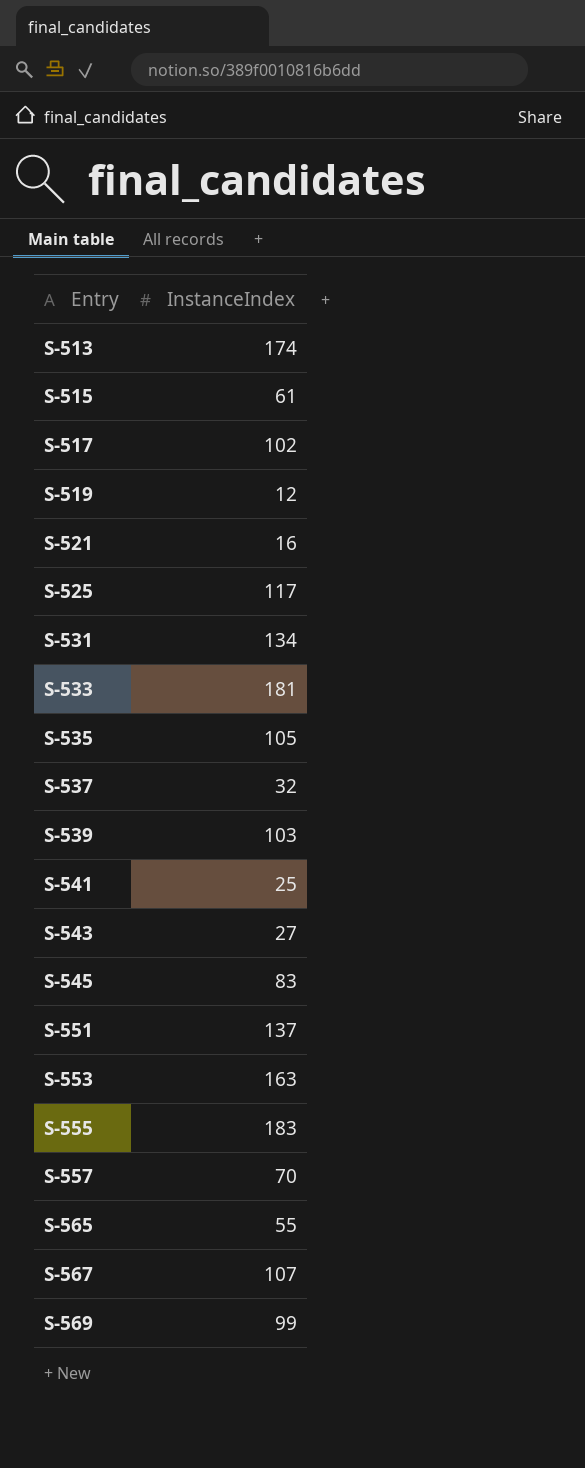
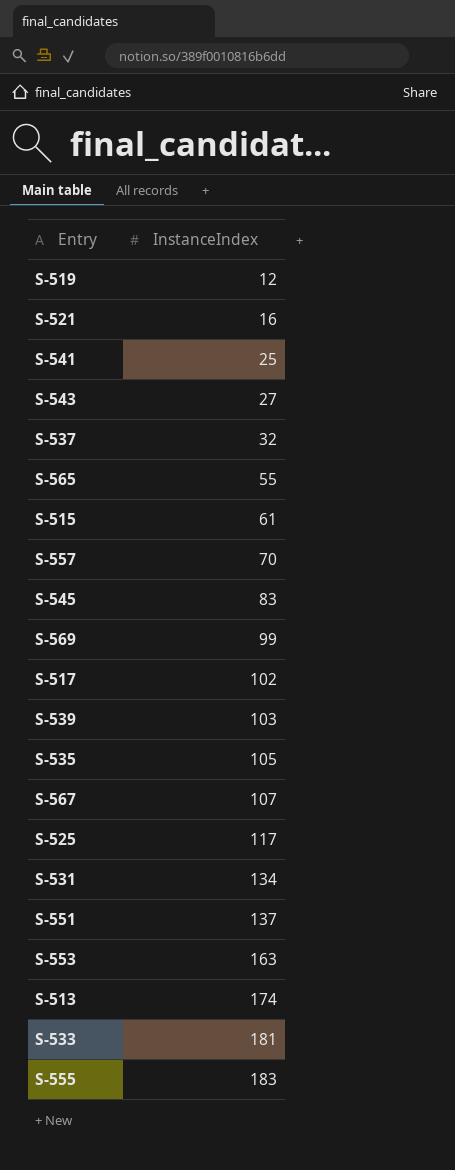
row order: Entry ascending -> InstanceIndex ascending

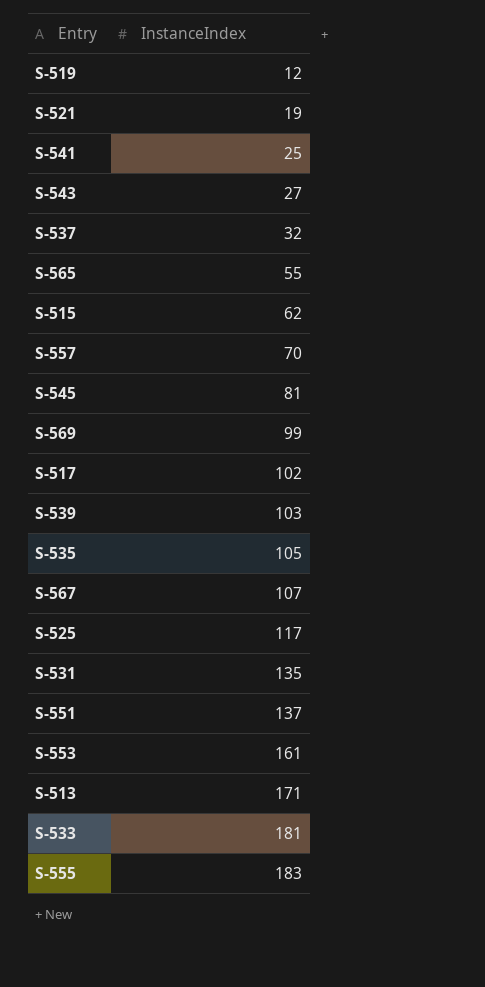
S-521 | InstanceIndex: 16 -> 19
S-515 | InstanceIndex: 61 -> 62
S-545 | InstanceIndex: 83 -> 81
S-531 | InstanceIndex: 134 -> 135
S-553 | InstanceIndex: 163 -> 161
S-513 | InstanceIndex: 174 -> 171

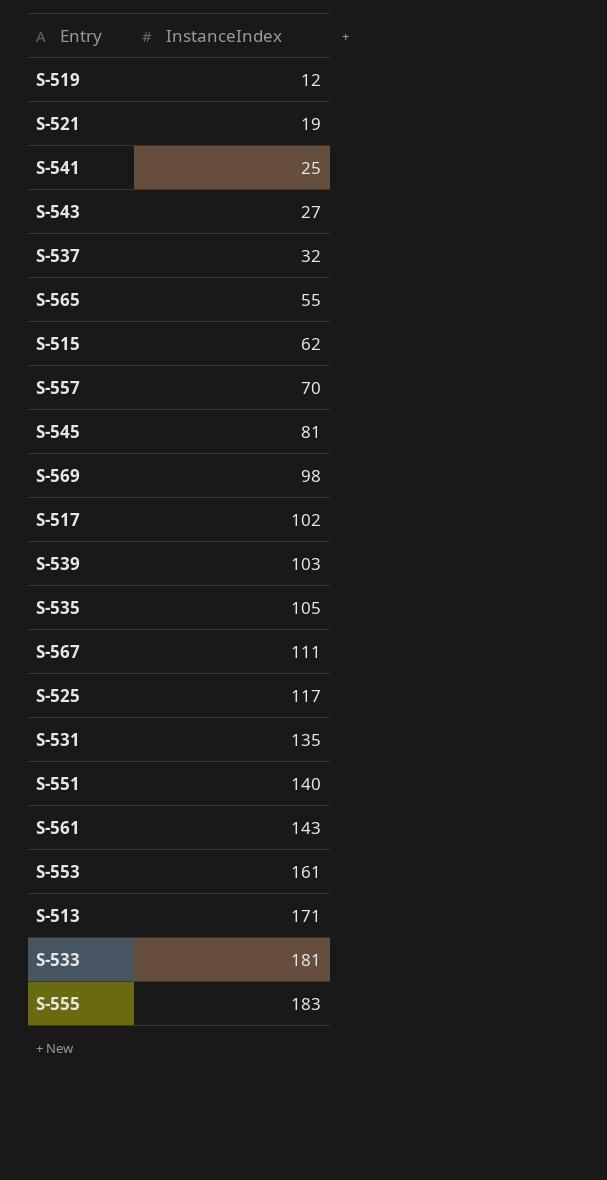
S-569 | InstanceIndex: 99 -> 98
S-567 | InstanceIndex: 107 -> 111
S-551 | InstanceIndex: 137 -> 140
row S-561: none -> 143

